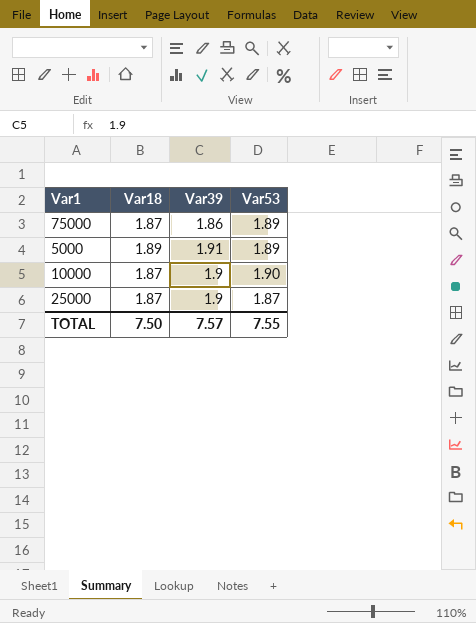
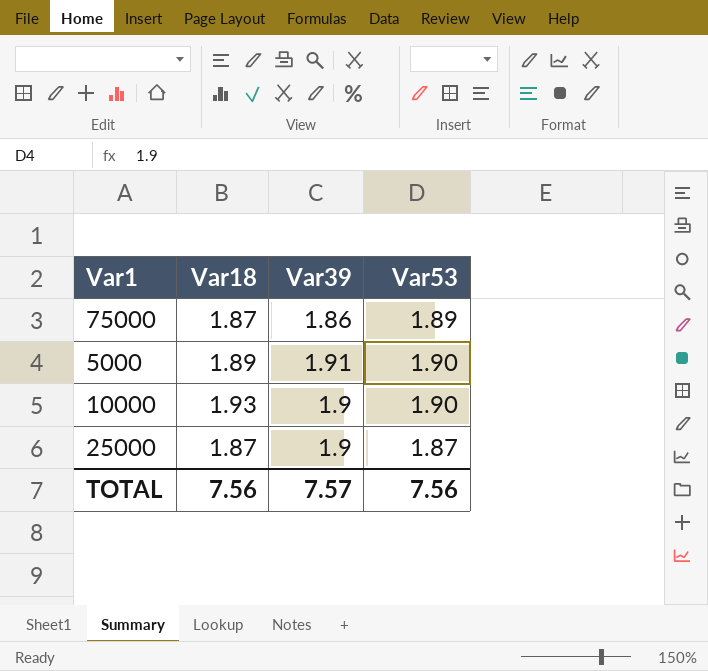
5000 | Var53: 1.89 -> 1.90
10000 | Var18: 1.87 -> 1.93
TOTAL | Var18: 7.50 -> 7.56
TOTAL | Var53: 7.55 -> 7.56

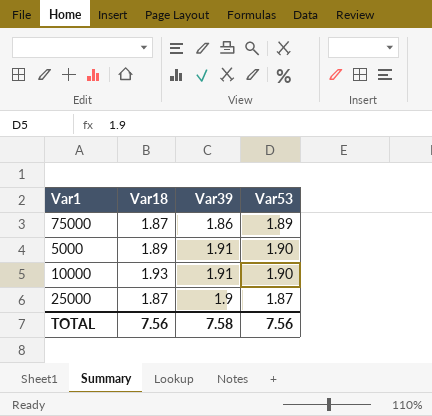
10000 | Var39: 1.9 -> 1.91
TOTAL | Var39: 7.57 -> 7.58

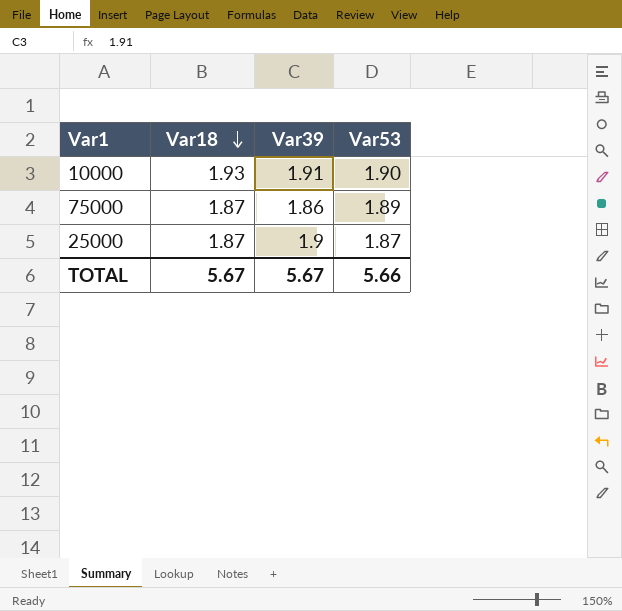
row order: none -> Var18 descending
row 5000: 1.89 | 1.91 | 1.90 -> none
TOTAL | Var18: 7.56 -> 5.67
TOTAL | Var39: 7.58 -> 5.67
TOTAL | Var53: 7.56 -> 5.66

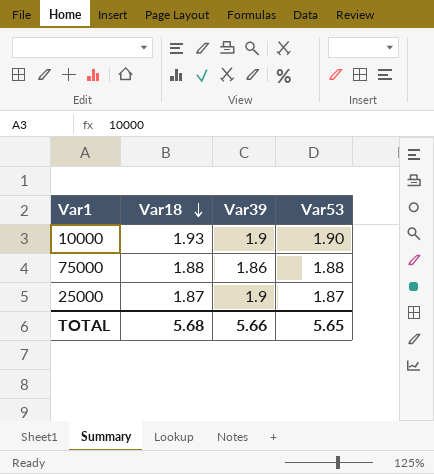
10000 | Var39: 1.91 -> 1.9
75000 | Var18: 1.87 -> 1.88
75000 | Var53: 1.89 -> 1.88
TOTAL | Var18: 5.67 -> 5.68
TOTAL | Var39: 5.67 -> 5.66
TOTAL | Var53: 5.66 -> 5.65

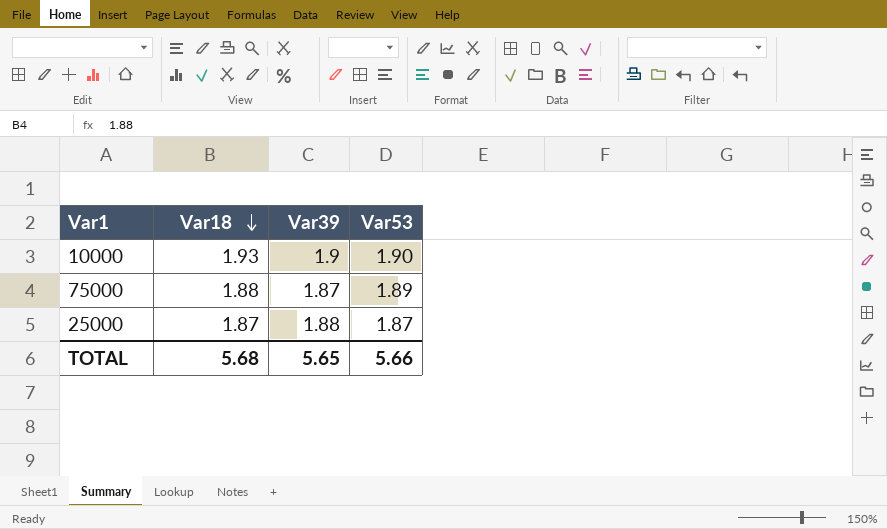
75000 | Var39: 1.86 -> 1.87
75000 | Var53: 1.88 -> 1.89
25000 | Var39: 1.9 -> 1.88
TOTAL | Var39: 5.66 -> 5.65
TOTAL | Var53: 5.65 -> 5.66

